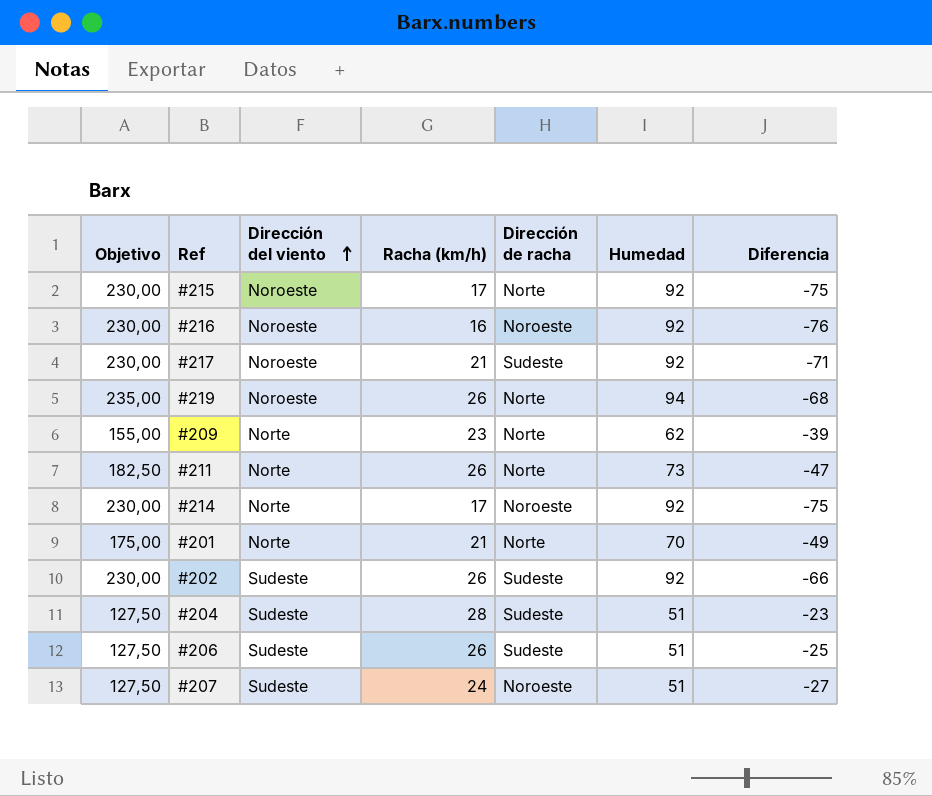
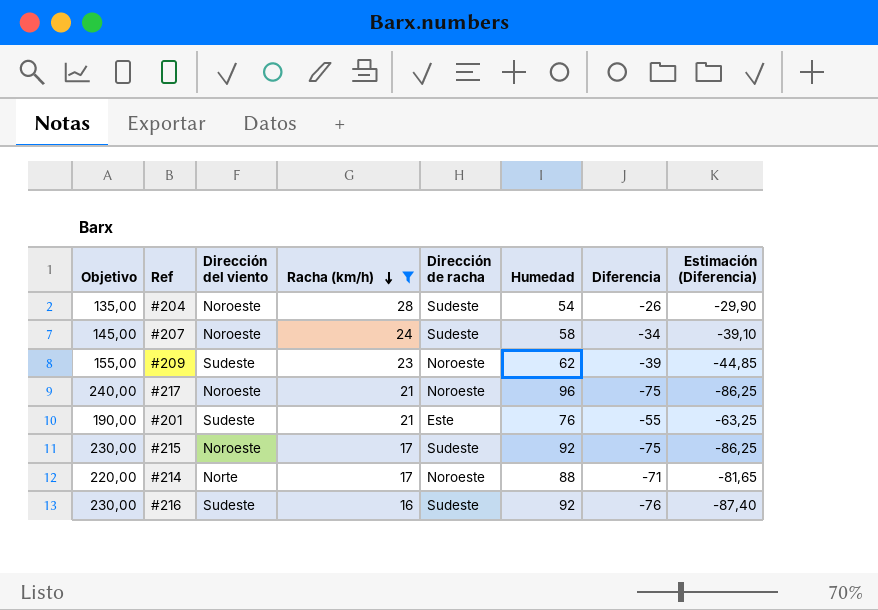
filter: none -> Racha (km/h) != 26
row order: Dirección del viento ascending -> Racha (km/h) descending
column Estimación (Diferencia) | formula: none -> [Diferencia] * 1,15
#204 | Objetivo: 127,50 -> 135,00
#204 | Dirección del viento: Sudeste -> Noroeste
#204 | Humedad: 51 -> 54
#204 | Diferencia: -23 -> -26
#207 | Objetivo: 127,50 -> 145,00
#207 | Dirección del viento: Sudeste -> Noroeste
#207 | Dirección de racha: Noroeste -> Sudeste
#207 | Humedad: 51 -> 58
#207 | Diferencia: -27 -> -34
#209 | Dirección del viento: Norte -> Sudeste
#209 | Dirección de racha: Norte -> Noroeste
#217 | Objetivo: 230,00 -> 240,00
#217 | Dirección de racha: Sudeste -> Noroeste
#217 | Humedad: 92 -> 96
#217 | Diferencia: -71 -> -75
#201 | Objetivo: 175,00 -> 190,00
#201 | Dirección del viento: Norte -> Sudeste
#201 | Dirección de racha: Norte -> Este
#201 | Humedad: 70 -> 76
#201 | Diferencia: -49 -> -55
#215 | Dirección de racha: Norte -> Sudeste
#214 | Objetivo: 230,00 -> 220,00
#214 | Humedad: 92 -> 88
#214 | Diferencia: -75 -> -71
#216 | Dirección del viento: Noroeste -> Sudeste
#216 | Dirección de racha: Noroeste -> Sudeste

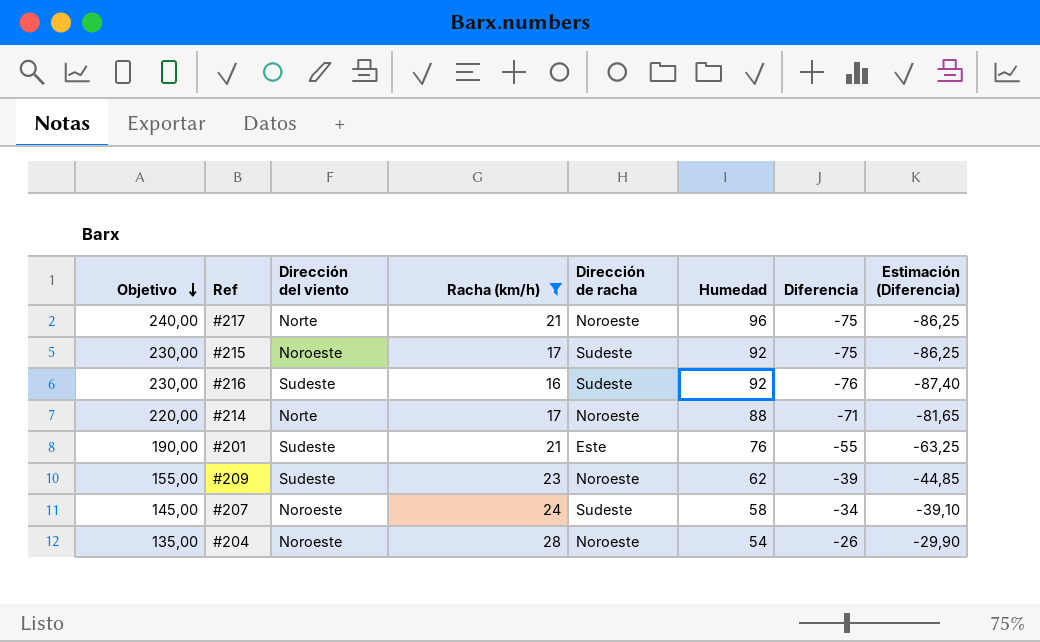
row order: Racha (km/h) descending -> Objetivo descending
#217 | Dirección del viento: Noroeste -> Norte
#204 | Dirección de racha: Sudeste -> Noroeste

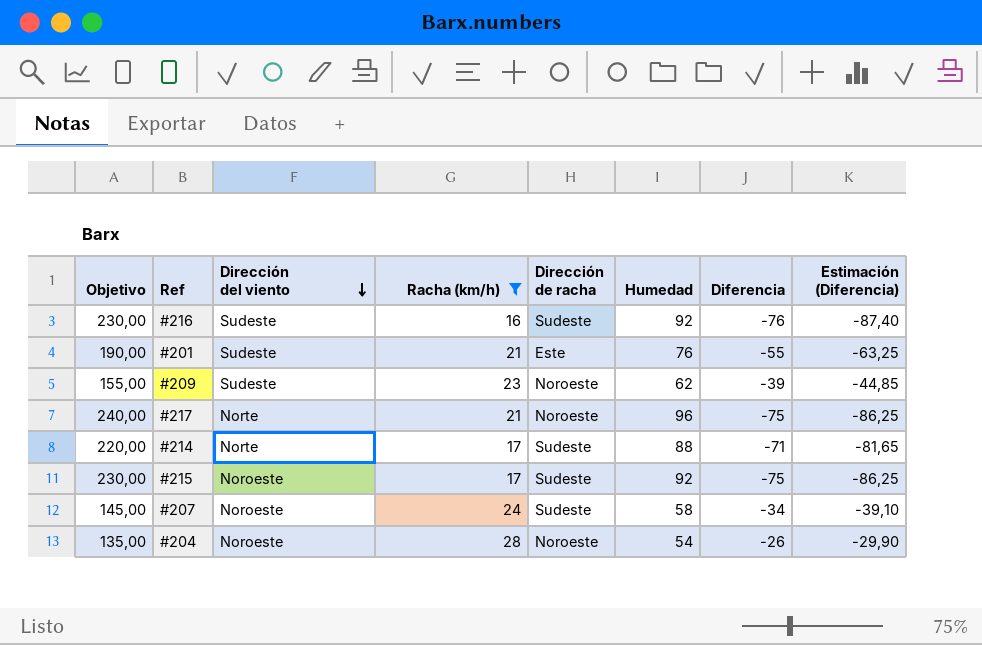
row order: Objetivo descending -> Dirección del viento descending
#214 | Dirección de racha: Noroeste -> Sudeste

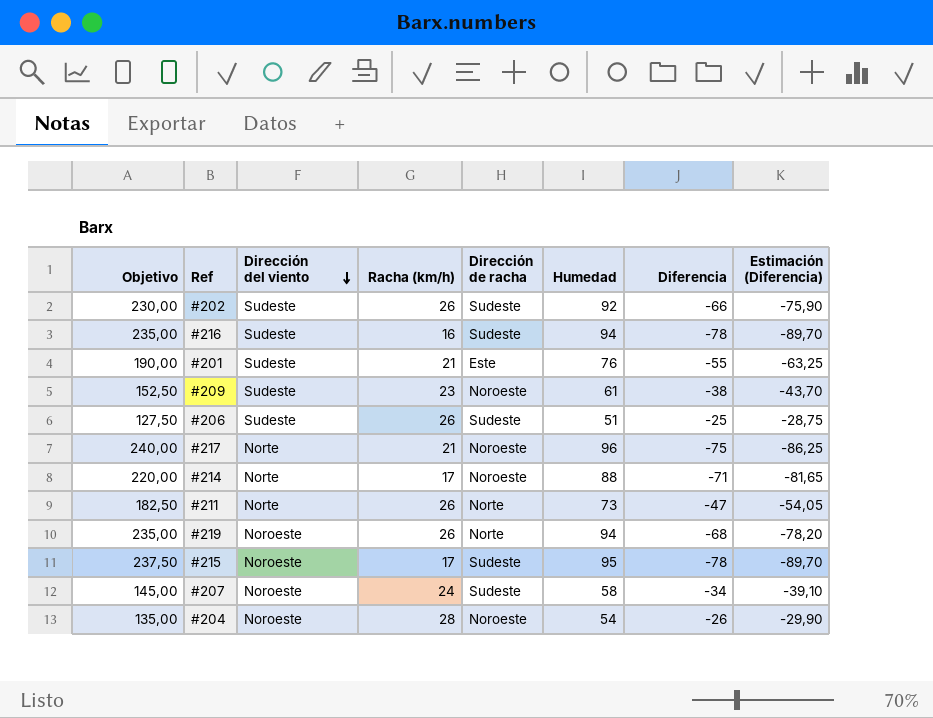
filter: Racha (km/h) != 26 -> none
#216 | Objetivo: 230,00 -> 235,00
#216 | Humedad: 92 -> 94
#216 | Diferencia: -76 -> -78
#216 | Estimación (Diferencia): -87,40 -> -89,70
#209 | Objetivo: 155,00 -> 152,50
#209 | Humedad: 62 -> 61
#209 | Diferencia: -39 -> -38
#209 | Estimación (Diferencia): -44,85 -> -43,70
#214 | Dirección de racha: Sudeste -> Noroeste
#215 | Objetivo: 230,00 -> 237,50
#215 | Humedad: 92 -> 95
#215 | Diferencia: -75 -> -78
#215 | Estimación (Diferencia): -86,25 -> -89,70

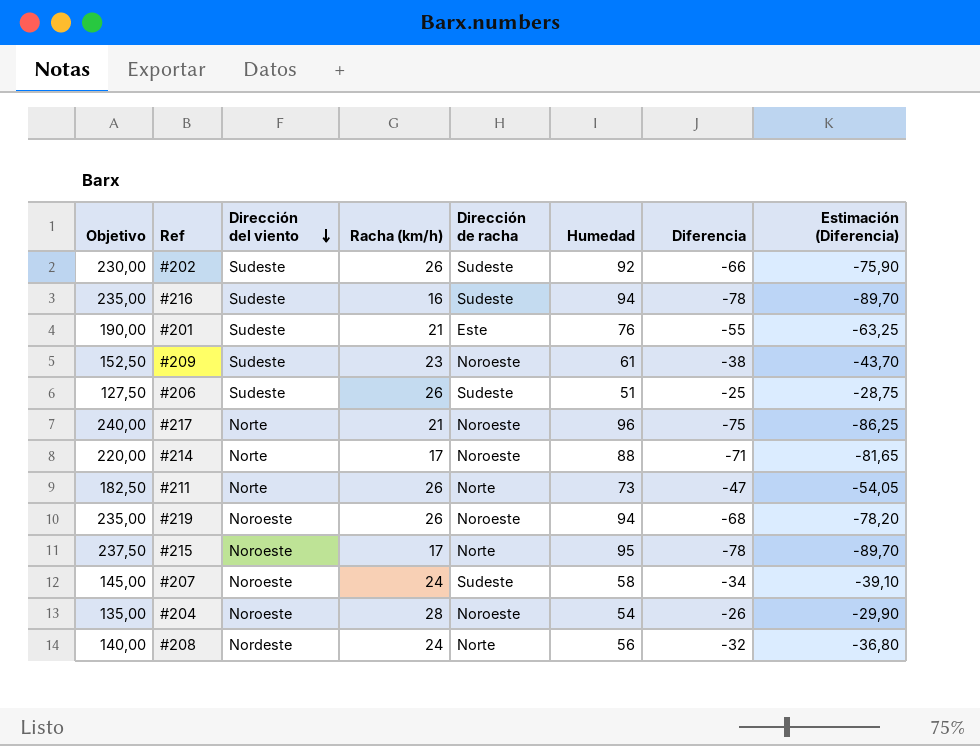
#219 | Dirección de racha: Norte -> Noroeste
#215 | Dirección de racha: Sudeste -> Norte
row #208: none -> 140,00 | Nordeste | 24 | Norte | 56 | -32 | -36,80

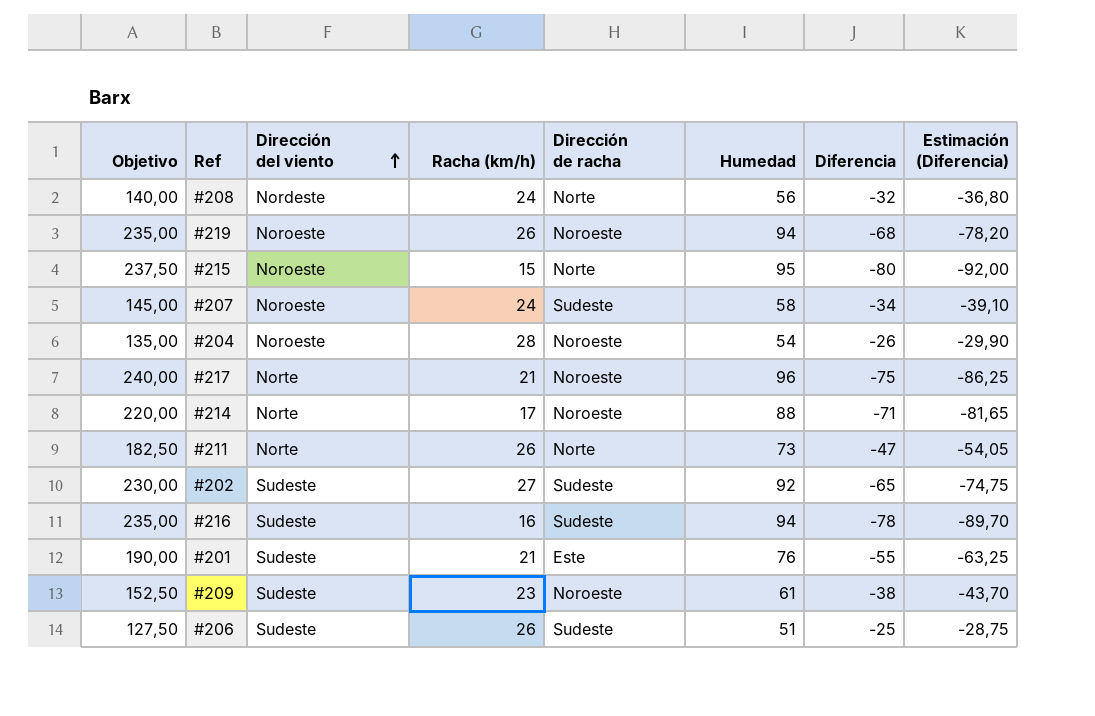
row order: Dirección del viento descending -> Dirección del viento ascending
#215 | Racha (km/h): 17 -> 15
#215 | Diferencia: -78 -> -80
#215 | Estimación (Diferencia): -89,70 -> -92,00
#202 | Racha (km/h): 26 -> 27
#202 | Diferencia: -66 -> -65
#202 | Estimación (Diferencia): -75,90 -> -74,75

